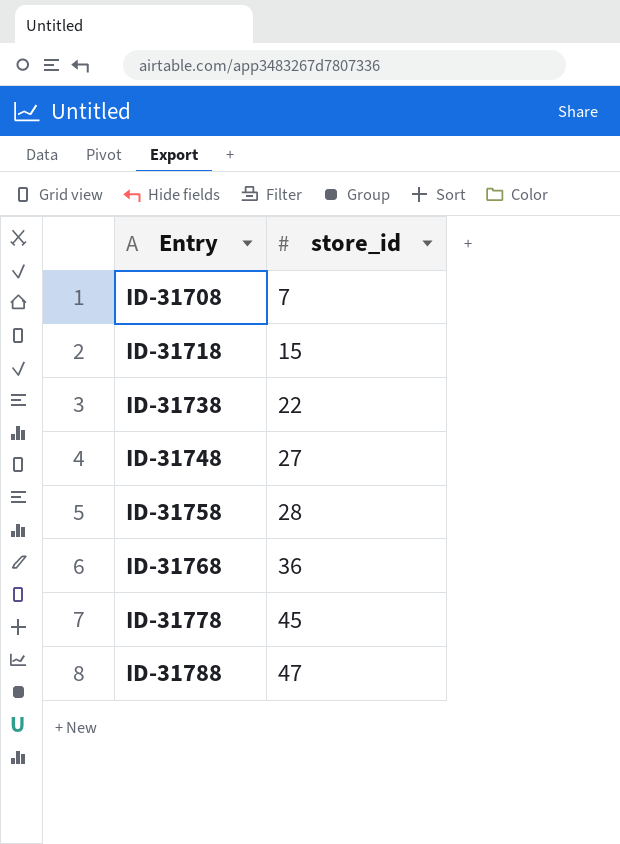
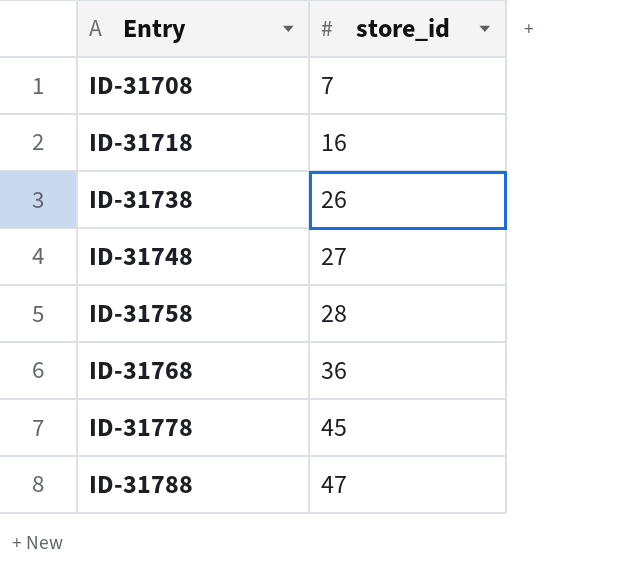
ID-31718 | store_id: 15 -> 16
ID-31738 | store_id: 22 -> 26

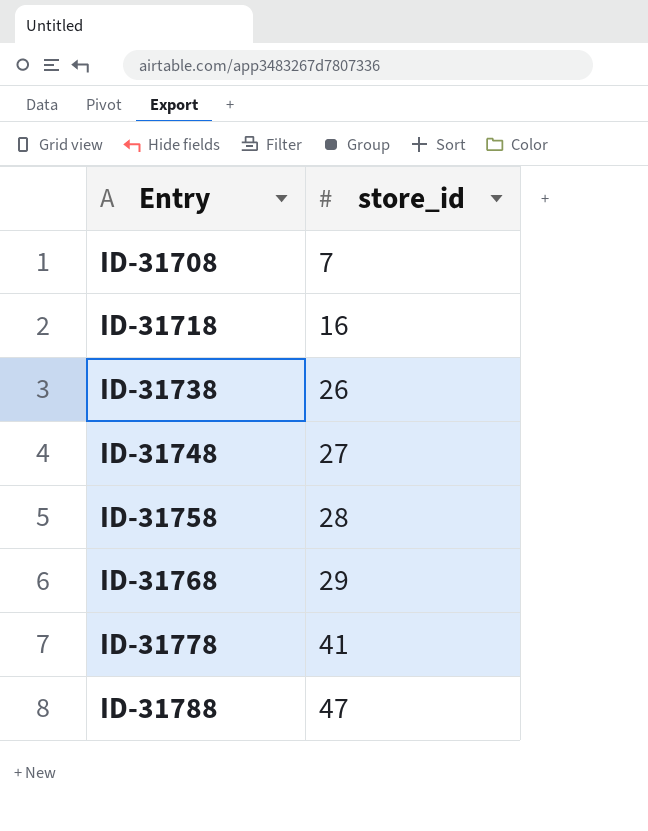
ID-31768 | store_id: 36 -> 29
ID-31778 | store_id: 45 -> 41

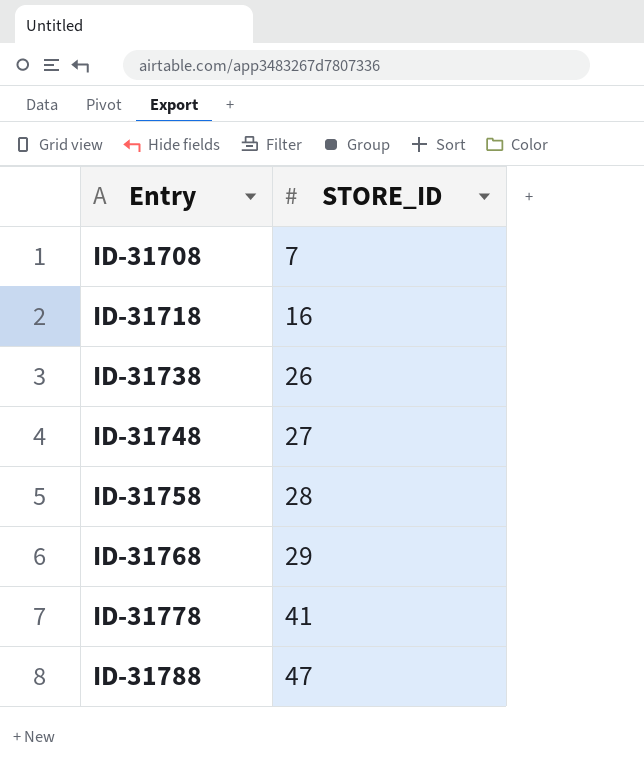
column name: store_id -> STORE_ID

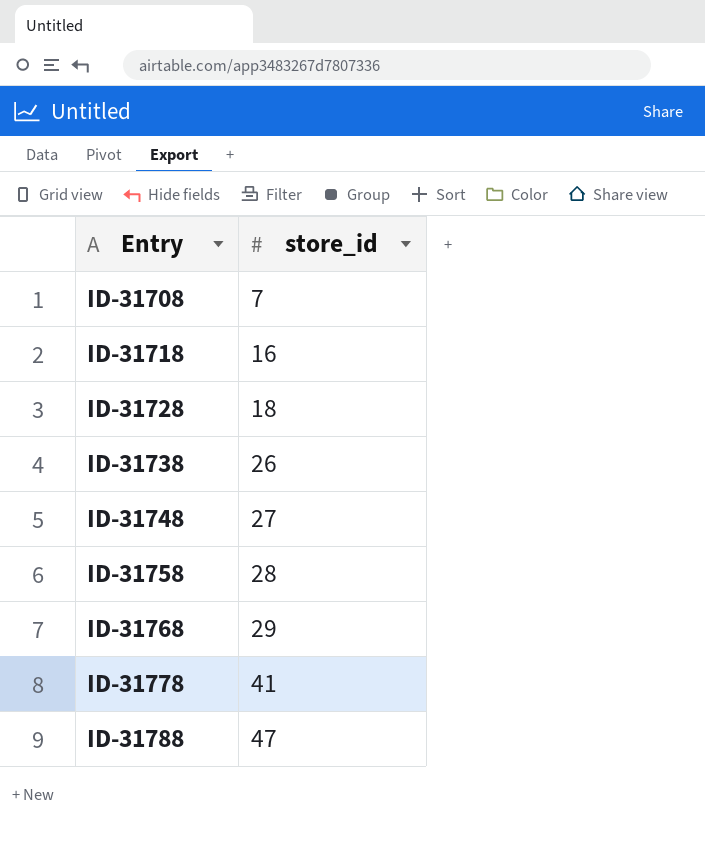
column name: STORE_ID -> store_id
row ID-31728: none -> 18

